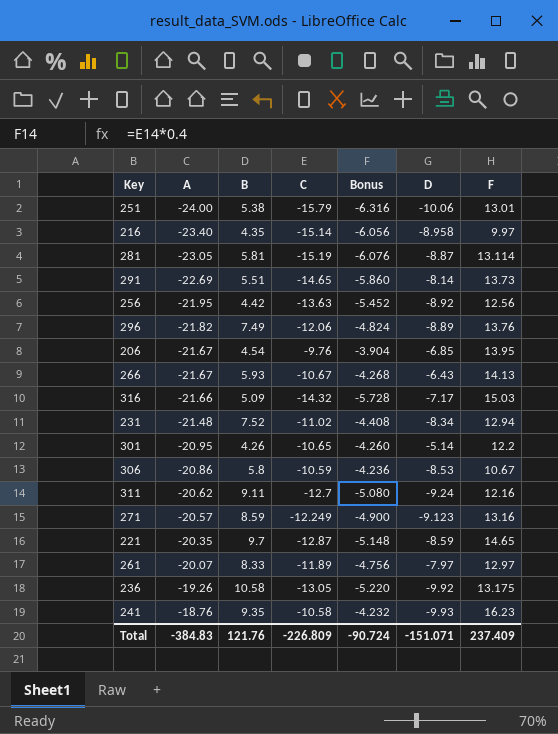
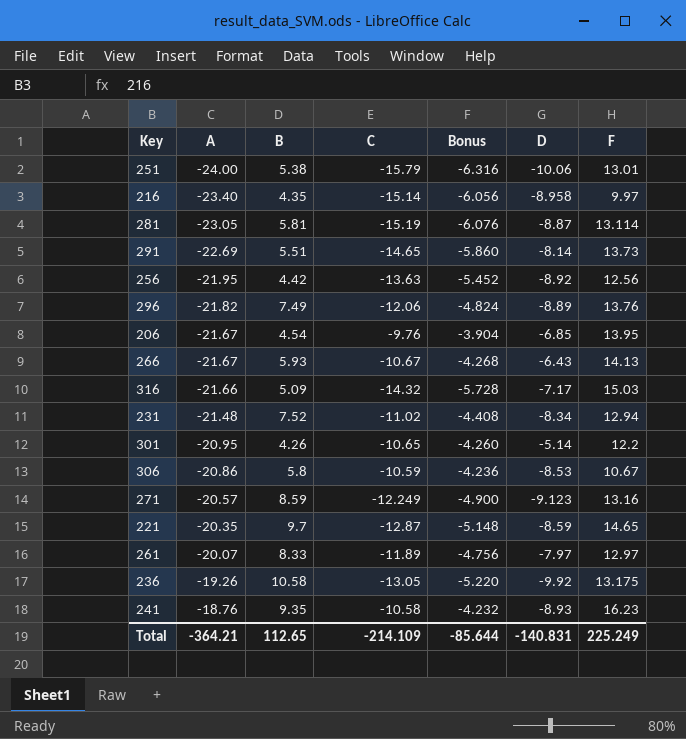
row 311: -20.62 | 9.11 | -12.7 | -5.080 | -9.24 | 12.16 -> none
241 | D: -9.93 -> -8.93
Total | A: -384.83 -> -364.21
Total | B: 121.76 -> 112.65
Total | C: -226.809 -> -214.109
Total | Bonus: -90.724 -> -85.644
Total | D: -151.071 -> -140.831
Total | F: 237.409 -> 225.249

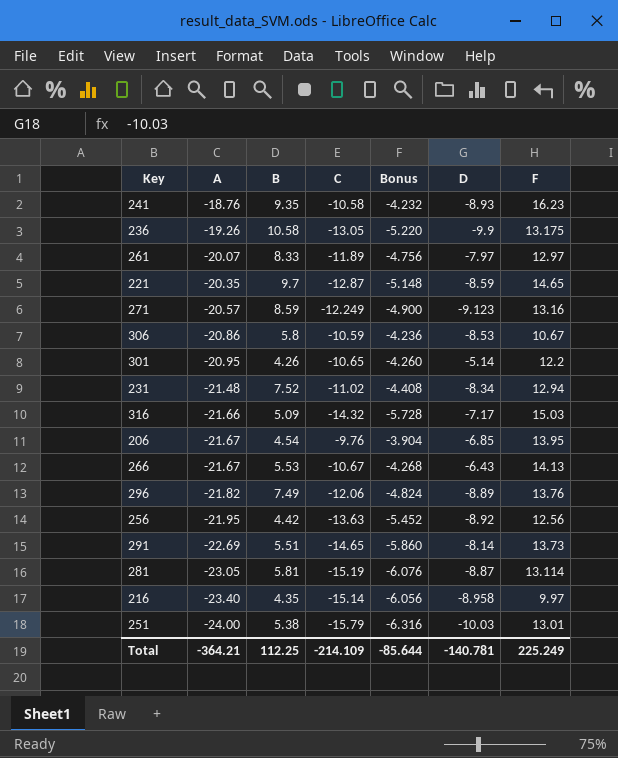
row order: A ascending -> A descending
236 | D: -9.92 -> -9.9
266 | B: 5.93 -> 5.53
251 | D: -10.06 -> -10.03
Total | B: 112.65 -> 112.25
Total | D: -140.831 -> -140.781

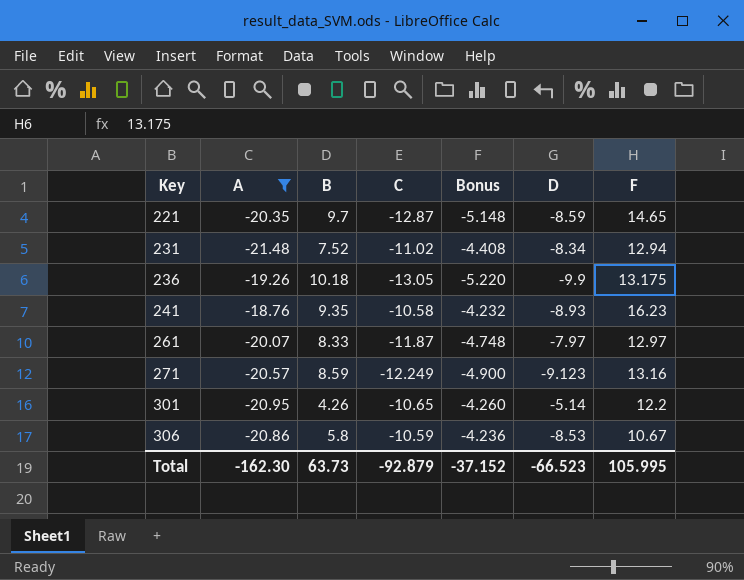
filter: none -> A >= -21.48
row order: A descending -> Key ascending
236 | B: 10.58 -> 10.18
261 | C: -11.89 -> -11.87
261 | Bonus: -4.756 -> -4.748
Total | A: -364.21 -> -162.30
Total | B: 112.25 -> 63.73
Total | C: -214.109 -> -92.879
Total | Bonus: -85.644 -> -37.152
Total | D: -140.781 -> -66.523
Total | F: 225.249 -> 105.995

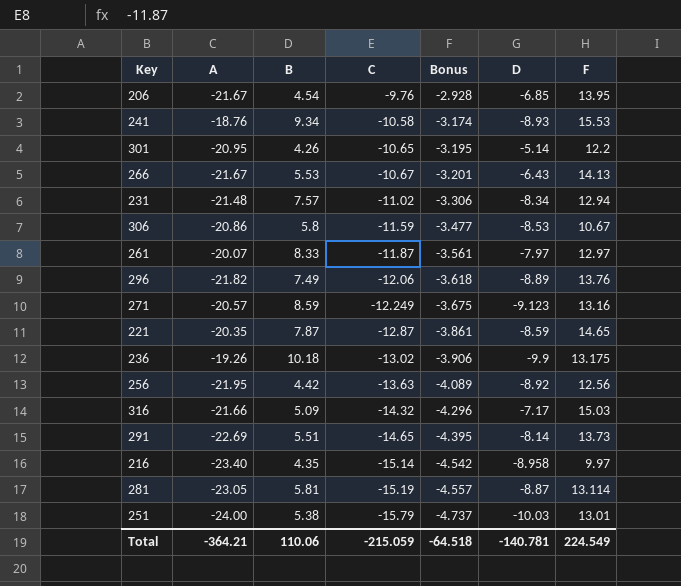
filter: A >= -21.48 -> none
row order: Key ascending -> C descending
column Bonus | formula: [C] * 0.4 -> [C] * 0.3
241 | B: 9.35 -> 9.34
241 | F: 16.23 -> 15.53
231 | B: 7.52 -> 7.57
306 | C: -10.59 -> -11.59
221 | B: 9.7 -> 7.87
236 | C: -13.05 -> -13.02
Total | A: -162.30 -> -364.21
Total | B: 63.73 -> 110.06
Total | C: -92.879 -> -215.059
Total | Bonus: -37.152 -> -64.518
Total | D: -66.523 -> -140.781
Total | F: 105.995 -> 224.549

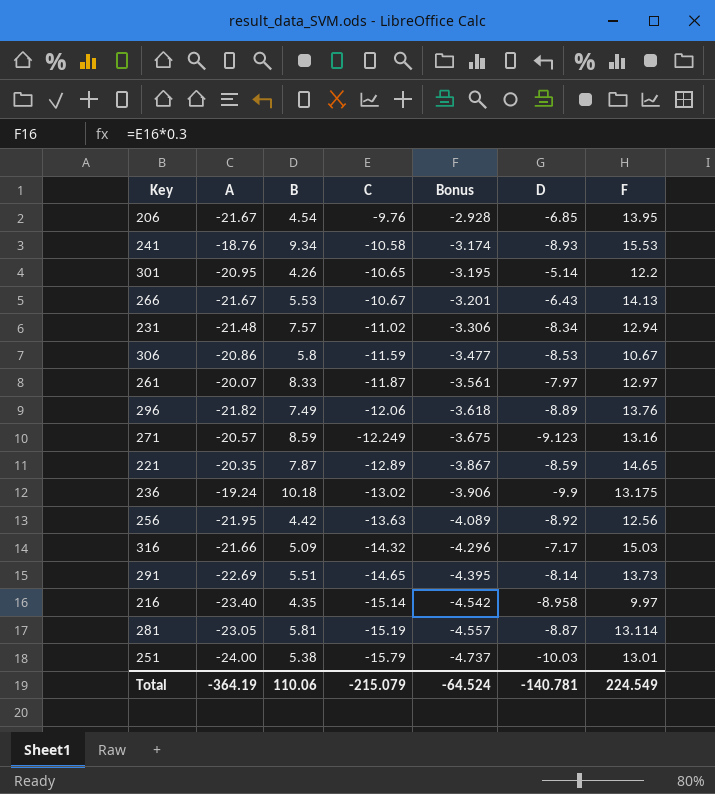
221 | C: -12.87 -> -12.89
221 | Bonus: -3.861 -> -3.867
236 | A: -19.26 -> -19.24
Total | A: -364.21 -> -364.19
Total | C: -215.059 -> -215.079
Total | Bonus: -64.518 -> -64.524

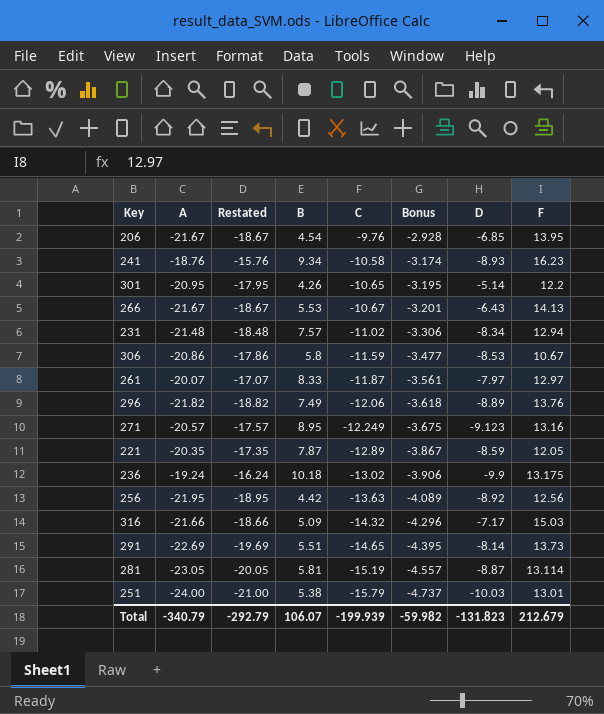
column Restated | formula: none -> [A] + 3
row 216: -23.40 | 4.35 | -15.14 | -4.542 | -8.958 | 9.97 -> none
241 | F: 15.53 -> 16.23
271 | B: 8.59 -> 8.95
221 | F: 14.65 -> 12.05
Total | A: -364.19 -> -340.79
Total | B: 110.06 -> 106.07
Total | C: -215.079 -> -199.939
Total | Bonus: -64.524 -> -59.982
Total | D: -140.781 -> -131.823
Total | F: 224.549 -> 212.679

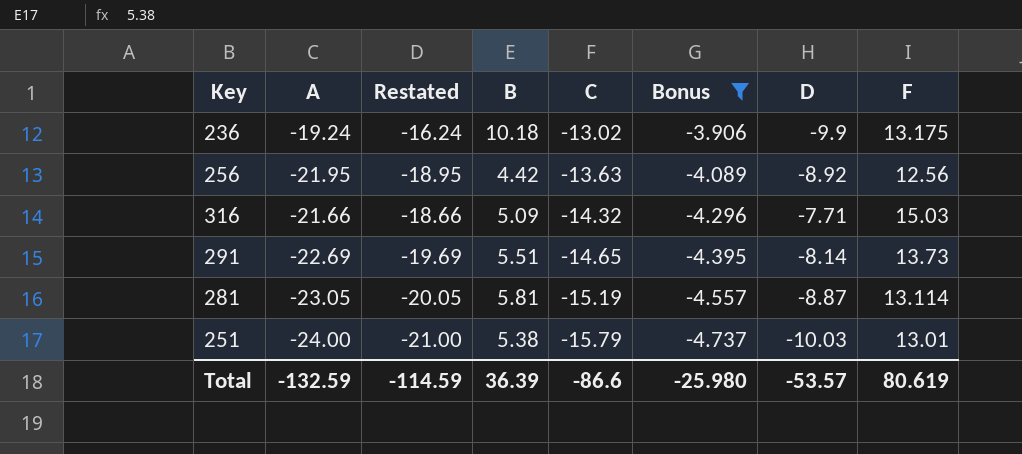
filter: none -> Bonus <= -3.906
316 | D: -7.17 -> -7.71
Total | A: -340.79 -> -132.59
Total | Restated: -292.79 -> -114.59
Total | B: 106.07 -> 36.39
Total | C: -199.939 -> -86.6
Total | Bonus: -59.982 -> -25.980
Total | D: -131.823 -> -53.57
Total | F: 212.679 -> 80.619

